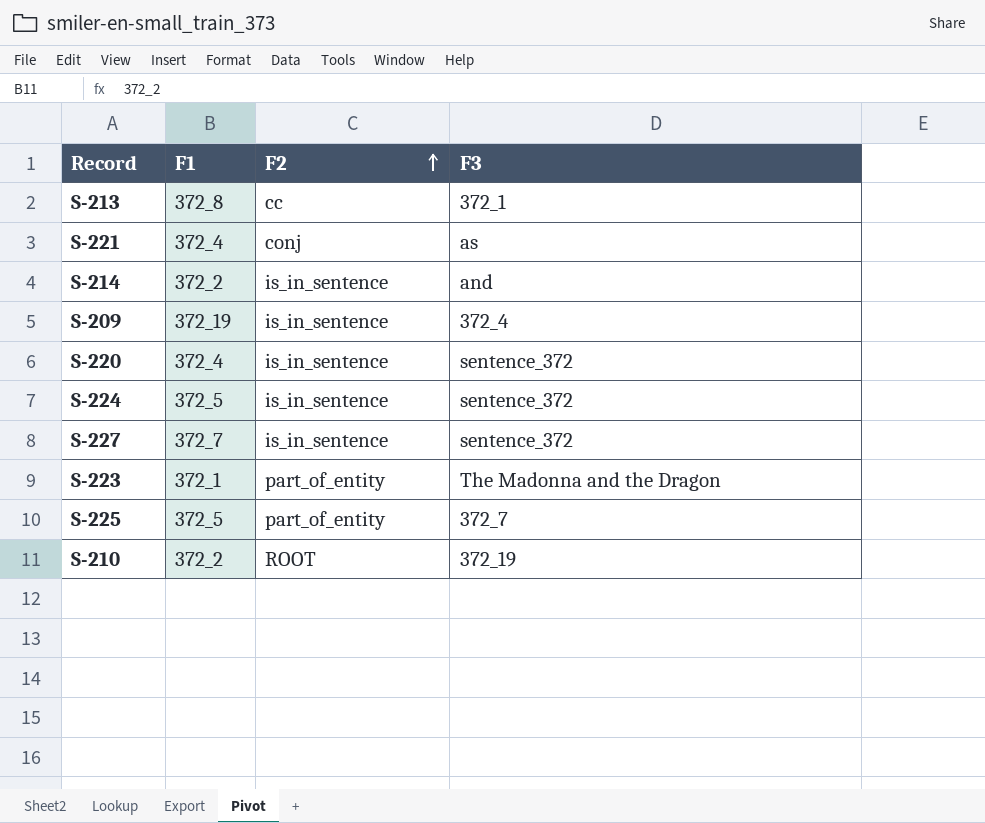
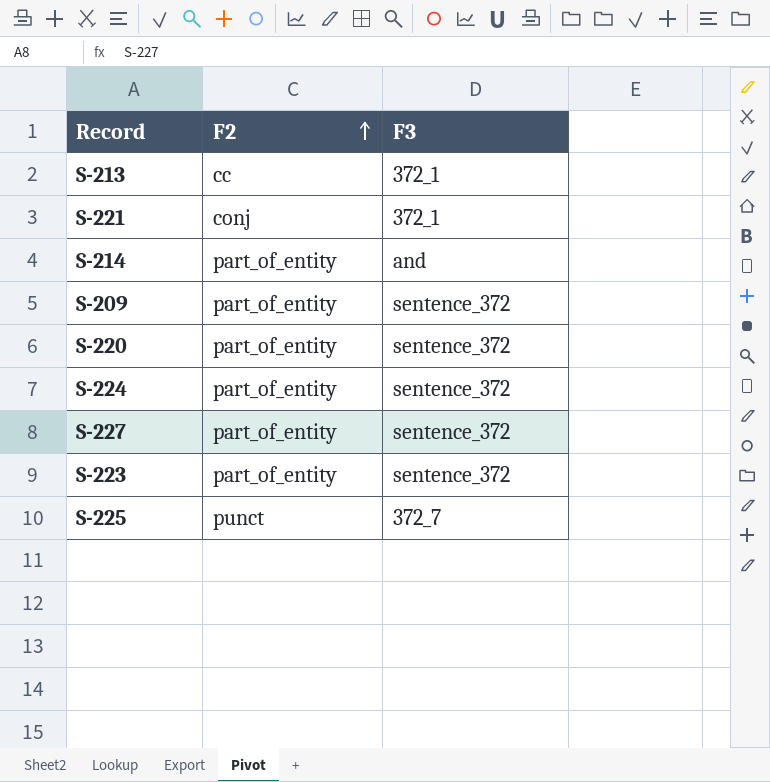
column F1 | position: 2 -> none
row S-210: 372_2 | ROOT | 372_19 -> none
S-221 | F3: as -> 372_1
S-214 | F2: is_in_sentence -> part_of_entity
S-209 | F2: is_in_sentence -> part_of_entity
S-209 | F3: 372_4 -> sentence_372
S-220 | F2: is_in_sentence -> part_of_entity
S-224 | F2: is_in_sentence -> part_of_entity
S-227 | F2: is_in_sentence -> part_of_entity
S-223 | F3: The Madonna and the Dragon -> sentence_372
S-225 | F2: part_of_entity -> punct

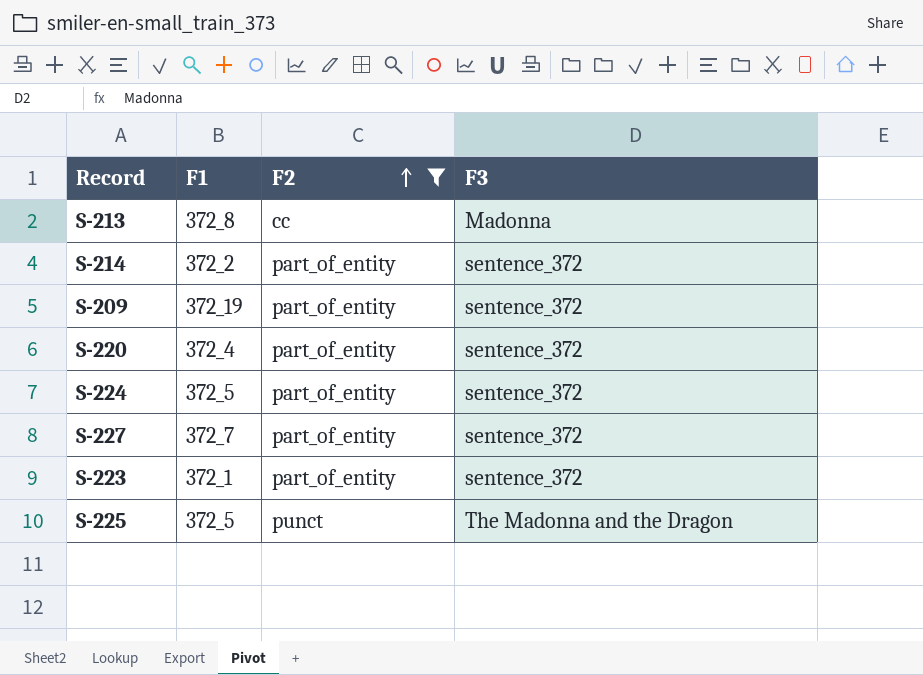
filter: none -> F2 != conj
column F1 | position: none -> 2
S-213 | F3: 372_1 -> Madonna
S-214 | F3: and -> sentence_372
S-225 | F3: 372_7 -> The Madonna and the Dragon

